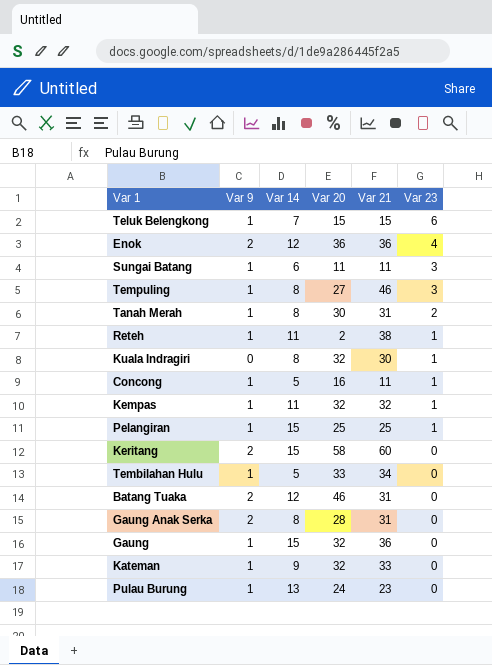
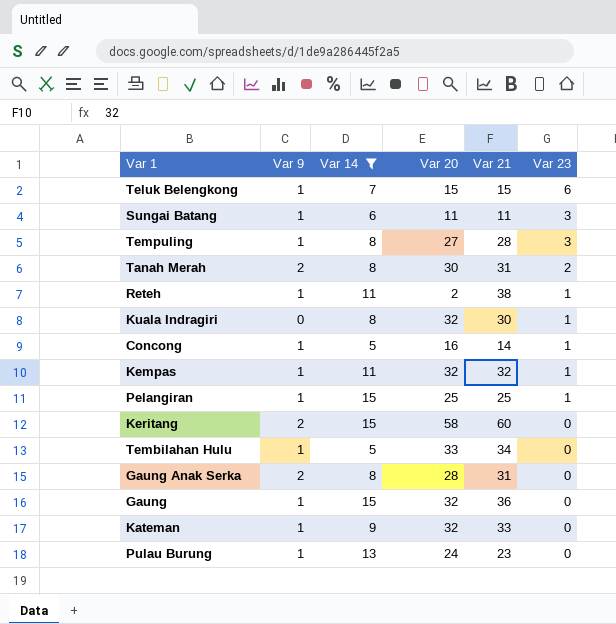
filter: none -> Var 14 != 12
Tempuling | Var 21: 46 -> 28
Tanah Merah | Var 9: 1 -> 2
Concong | Var 21: 11 -> 14

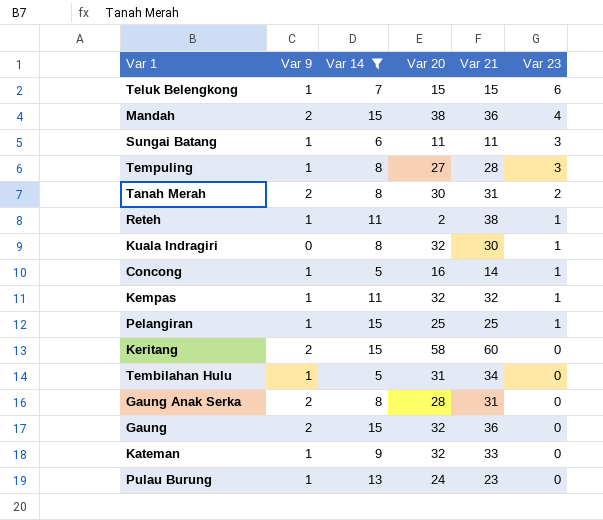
row Mandah: none -> 2 | 15 | 38 | 36 | 4
Tembilahan Hulu | Var 20: 33 -> 31
Gaung | Var 9: 1 -> 2

